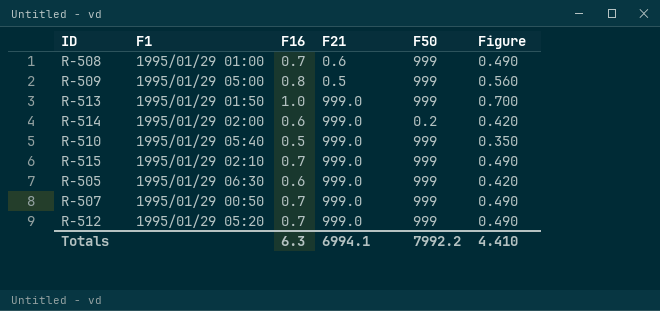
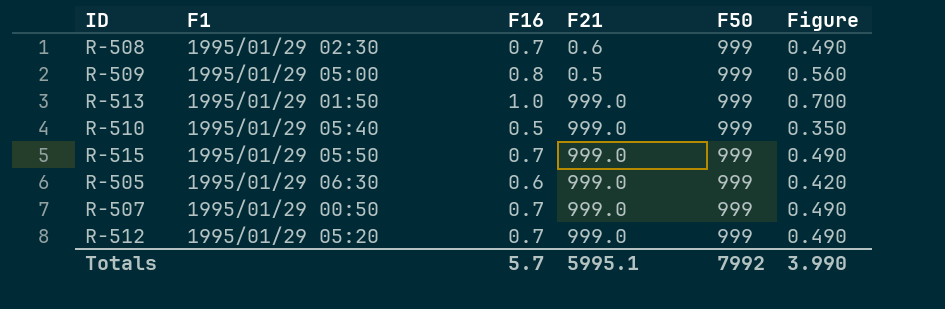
row R-514: 1995/01/29 02:00 | 0.6 | 999.0 | 0.2 | 0.420 -> none
R-508 | F1: 1995/01/29 01:00 -> 1995/01/29 02:30
R-515 | F1: 1995/01/29 02:10 -> 1995/01/29 05:50
Totals | F16: 6.3 -> 5.7
Totals | F21: 6994.1 -> 5995.1
Totals | F50: 7992.2 -> 7992
Totals | Figure: 4.410 -> 3.990

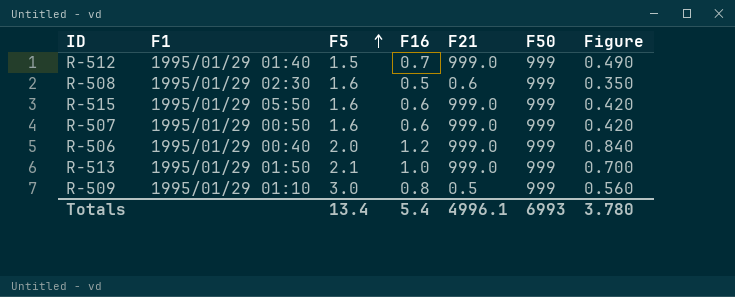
row order: none -> F5 ascending
column F5 | position: none -> 3
row R-510: 1995/01/29 05:40 | 0.5 | 999.0 | 999 | 0.350 -> none
row R-505: 1995/01/29 06:30 | 0.6 | 999.0 | 999 | 0.420 -> none
R-512 | F1: 1995/01/29 05:20 -> 1995/01/29 01:40
R-508 | F16: 0.7 -> 0.5
R-508 | Figure: 0.490 -> 0.350
R-515 | F16: 0.7 -> 0.6
R-515 | Figure: 0.490 -> 0.420
R-507 | F16: 0.7 -> 0.6
R-507 | Figure: 0.490 -> 0.420
row R-506: none -> 1995/01/29 00:40 | 2.0 | 1.2 | 999.0 | 999 | 0.840
R-509 | F1: 1995/01/29 05:00 -> 1995/01/29 01:10
Totals | F16: 5.7 -> 5.4
Totals | F21: 5995.1 -> 4996.1
Totals | F50: 7992 -> 6993
Totals | Figure: 3.990 -> 3.780

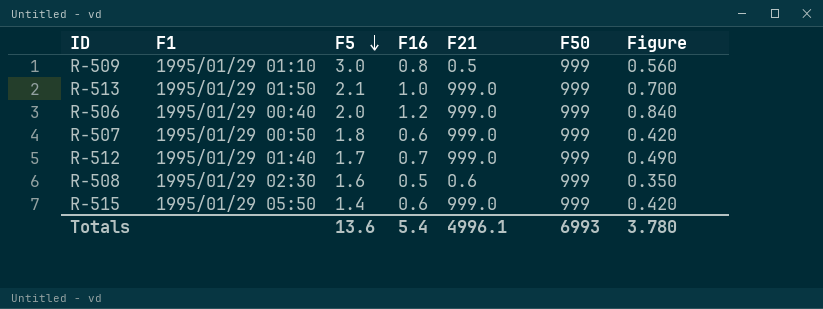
row order: F5 ascending -> F5 descending
R-507 | F5: 1.6 -> 1.8
R-512 | F5: 1.5 -> 1.7
R-515 | F5: 1.6 -> 1.4
Totals | F5: 13.4 -> 13.6

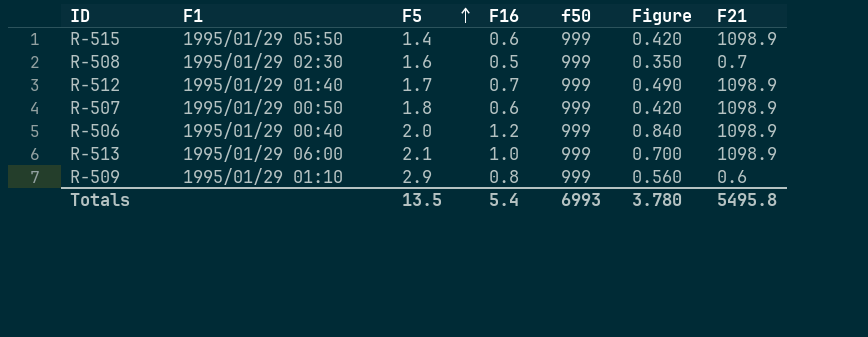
row order: F5 descending -> F5 ascending
column name: F50 -> f50
column F21 | position: 5 -> 7
R-515 | F21: 999.0 -> 1098.9
R-508 | F21: 0.6 -> 0.7
R-512 | F21: 999.0 -> 1098.9
R-507 | F21: 999.0 -> 1098.9
R-506 | F21: 999.0 -> 1098.9
R-513 | F1: 1995/01/29 01:50 -> 1995/01/29 06:00
R-513 | F21: 999.0 -> 1098.9
R-509 | F5: 3.0 -> 2.9
R-509 | F21: 0.5 -> 0.6
Totals | F5: 13.6 -> 13.5
Totals | F21: 4996.1 -> 5495.8

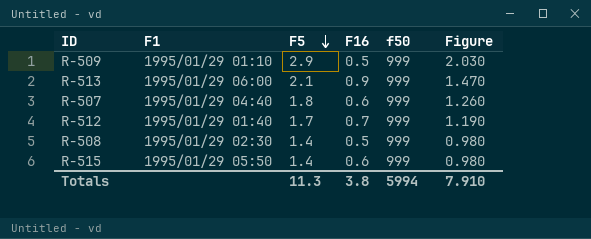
row order: F5 ascending -> F5 descending
column F21 | position: 7 -> none
column Figure | formula: [F16] * 0.7 -> [F5] * 0.7
row R-506: 1995/01/29 00:40 | 2.0 | 1.2 | 999 | 0.840 | 1098.9 -> none
R-509 | F16: 0.8 -> 0.5
R-513 | F16: 1.0 -> 0.9
R-507 | F1: 1995/01/29 00:50 -> 1995/01/29 04:40
R-508 | F5: 1.6 -> 1.4
Totals | F5: 13.5 -> 11.3
Totals | F16: 5.4 -> 3.8
Totals | f50: 6993 -> 5994
Totals | Figure: 3.780 -> 7.910

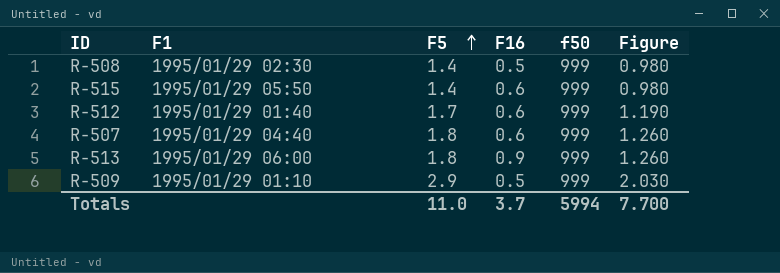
row order: F5 descending -> F5 ascending
R-512 | F16: 0.7 -> 0.6
R-513 | F5: 2.1 -> 1.8
R-513 | Figure: 1.470 -> 1.260
Totals | F5: 11.3 -> 11.0
Totals | F16: 3.8 -> 3.7
Totals | Figure: 7.910 -> 7.700

